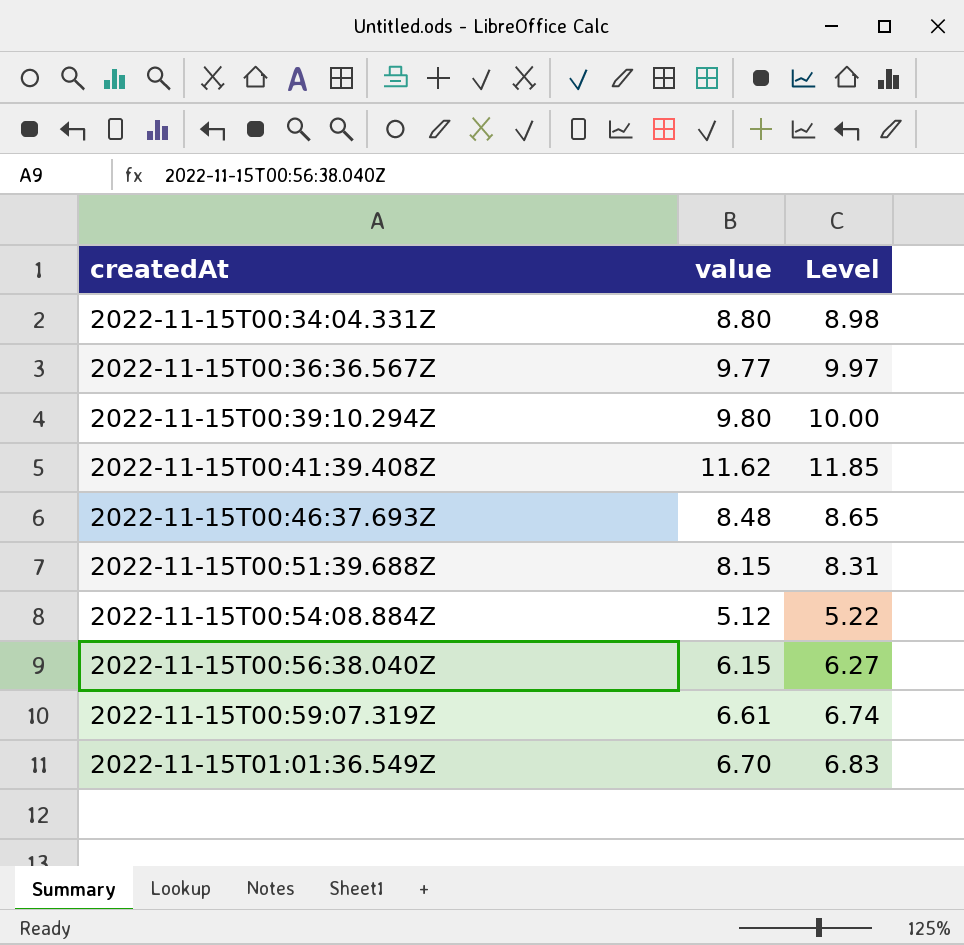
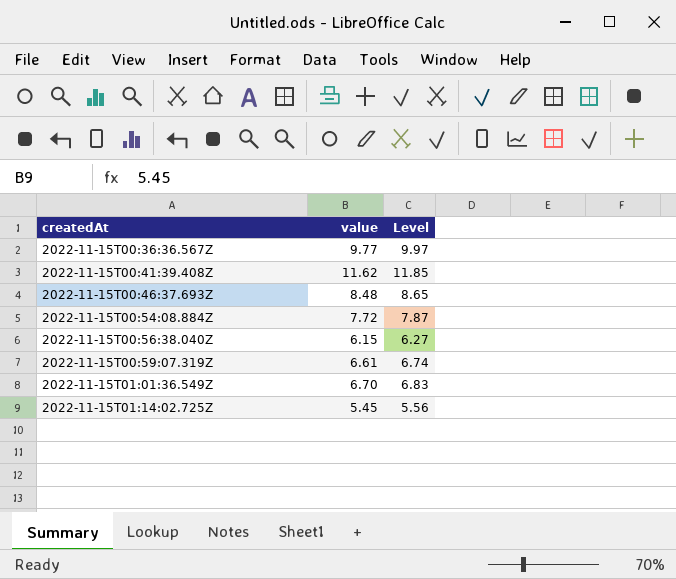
row 2022-11-15T00:34:04.331Z: 8.80 | 8.98 -> none
row 2022-11-15T00:39:10.294Z: 9.80 | 10.00 -> none
row 2022-11-15T00:51:39.688Z: 8.15 | 8.31 -> none
2022-11-15T00:54:08.884Z | value: 5.12 -> 7.72
2022-11-15T00:54:08.884Z | Level: 5.22 -> 7.87
row 2022-11-15T01:14:02.725Z: none -> 5.45 | 5.56

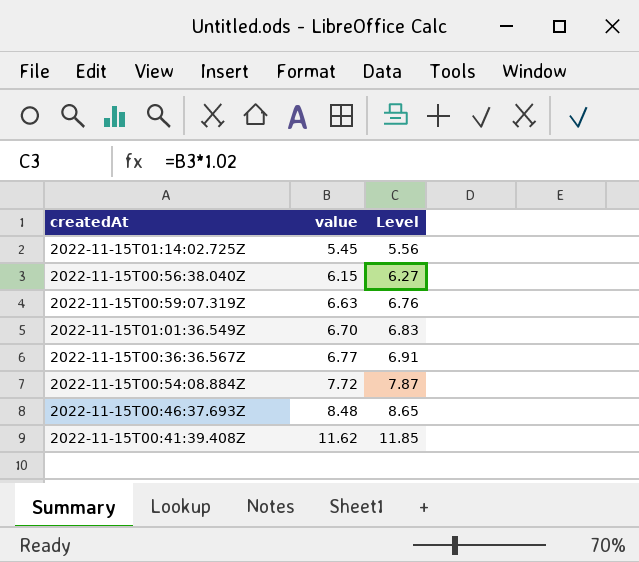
row order: createdAt ascending -> value ascending
2022-11-15T00:59:07.319Z | value: 6.61 -> 6.63
2022-11-15T00:59:07.319Z | Level: 6.74 -> 6.76
2022-11-15T00:36:36.567Z | value: 9.77 -> 6.77
2022-11-15T00:36:36.567Z | Level: 9.97 -> 6.91

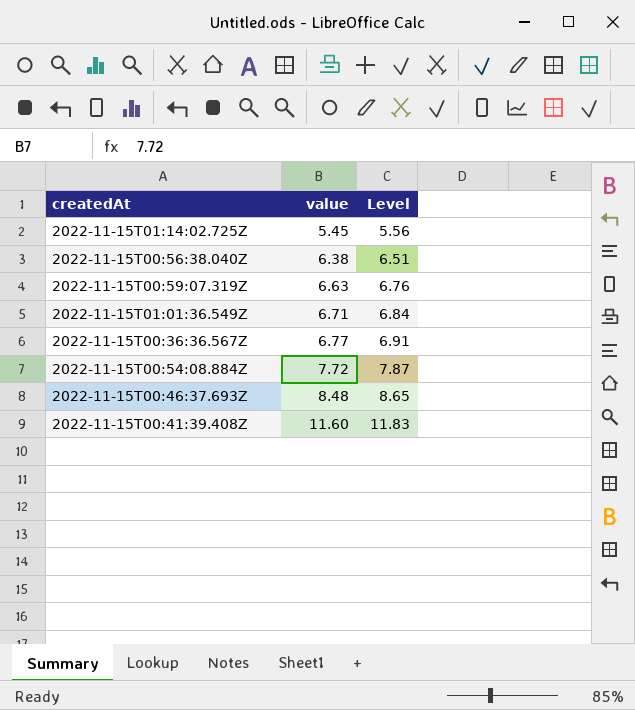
2022-11-15T00:56:38.040Z | value: 6.15 -> 6.38
2022-11-15T00:56:38.040Z | Level: 6.27 -> 6.51
2022-11-15T01:01:36.549Z | value: 6.70 -> 6.71
2022-11-15T01:01:36.549Z | Level: 6.83 -> 6.84
2022-11-15T00:41:39.408Z | value: 11.62 -> 11.60
2022-11-15T00:41:39.408Z | Level: 11.85 -> 11.83

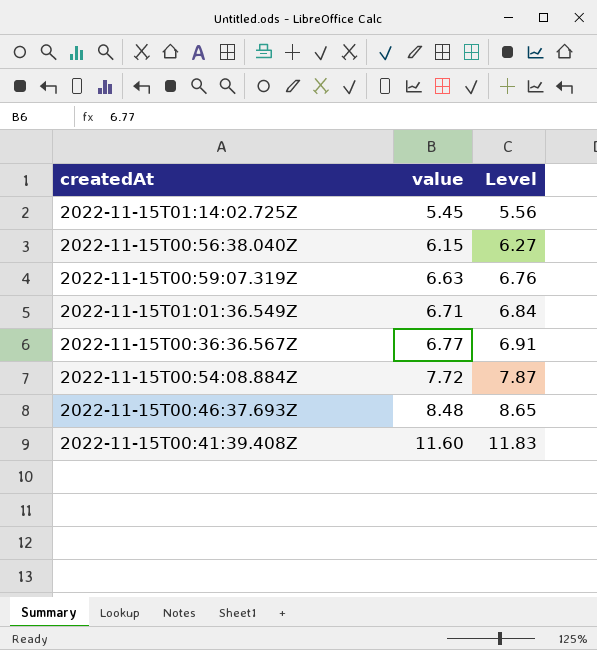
2022-11-15T00:56:38.040Z | value: 6.38 -> 6.15
2022-11-15T00:56:38.040Z | Level: 6.51 -> 6.27

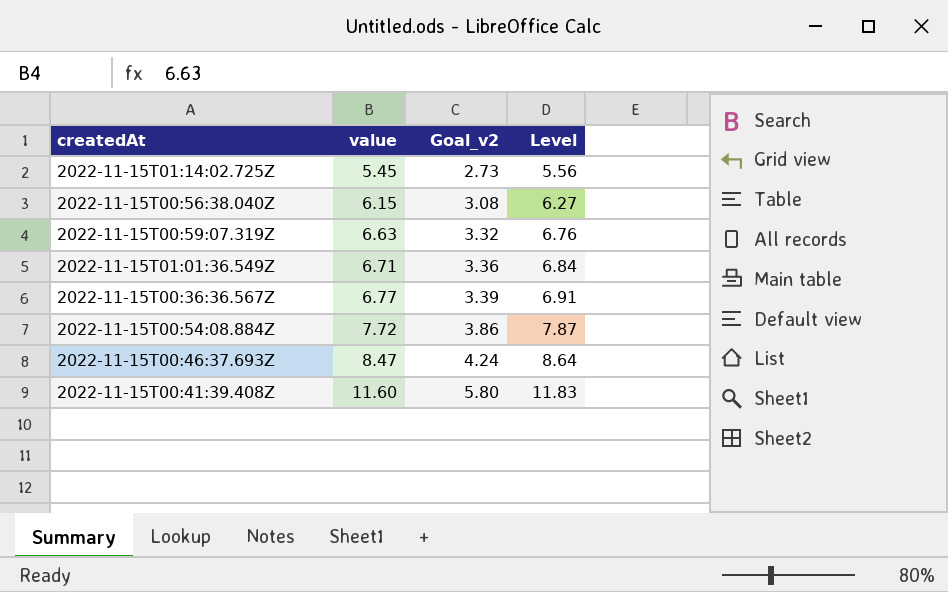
column Goal_v2 | formula: none -> [value] * 0.5
2022-11-15T00:46:37.693Z | value: 8.48 -> 8.47
2022-11-15T00:46:37.693Z | Level: 8.65 -> 8.64

